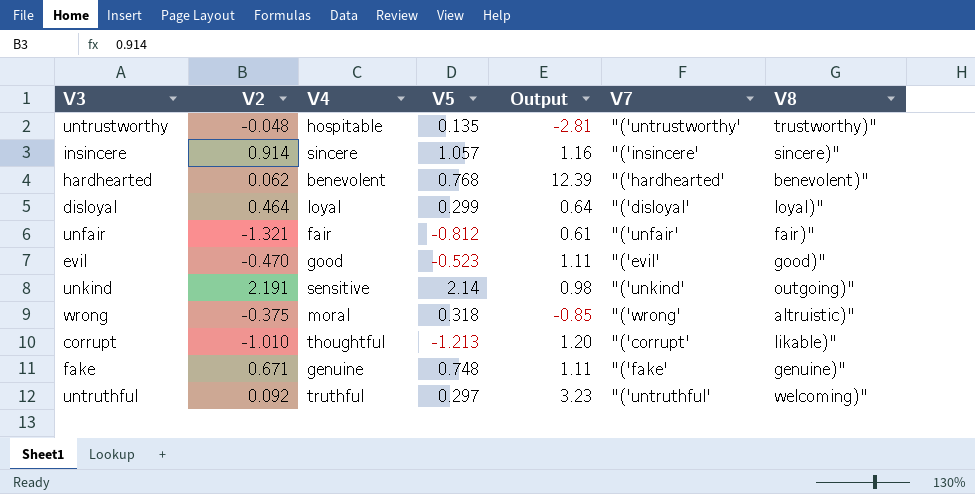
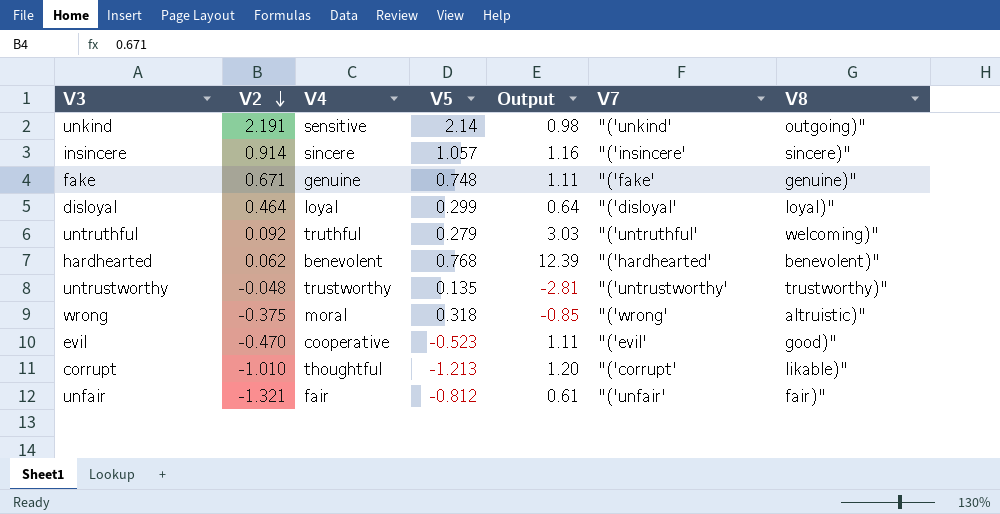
row order: none -> V2 descending
untruthful | V5: 0.297 -> 0.279
untruthful | Output: 3.23 -> 3.03
untrustworthy | V4: hospitable -> trustworthy
evil | V4: good -> cooperative

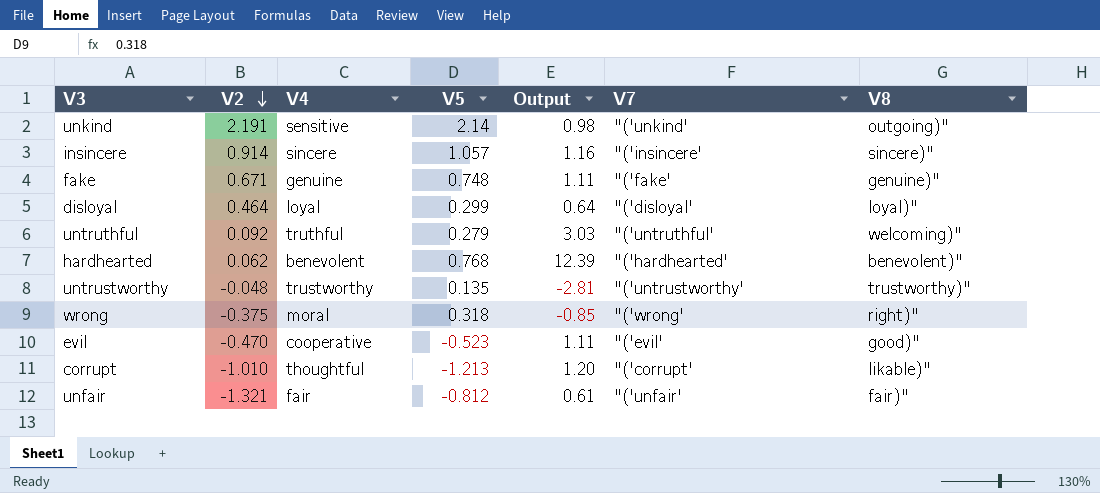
wrong | V8: altruistic)" -> right)"

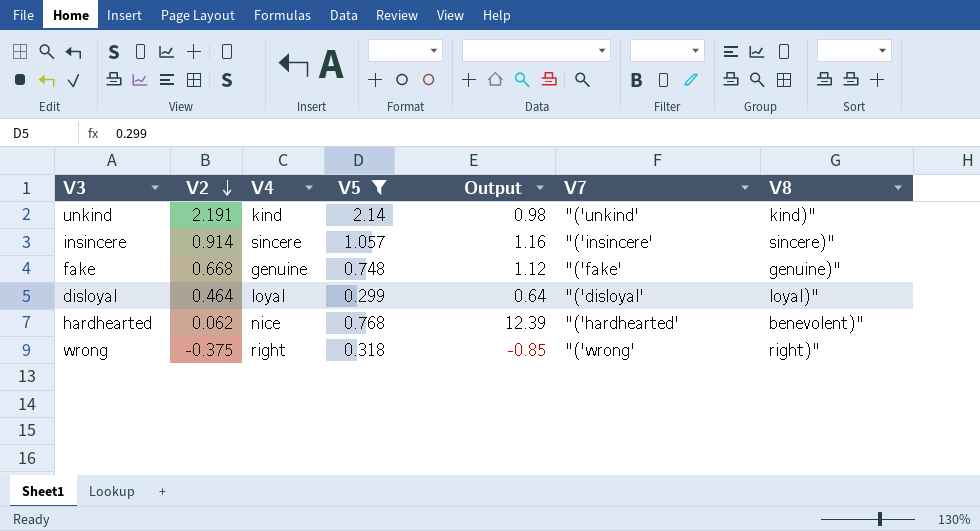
filter: none -> V5 >= 0.299
unkind | V4: sensitive -> kind
unkind | V8: outgoing)" -> kind)"
fake | V2: 0.671 -> 0.668
fake | Output: 1.11 -> 1.12
hardhearted | V4: benevolent -> nice
wrong | V4: moral -> right

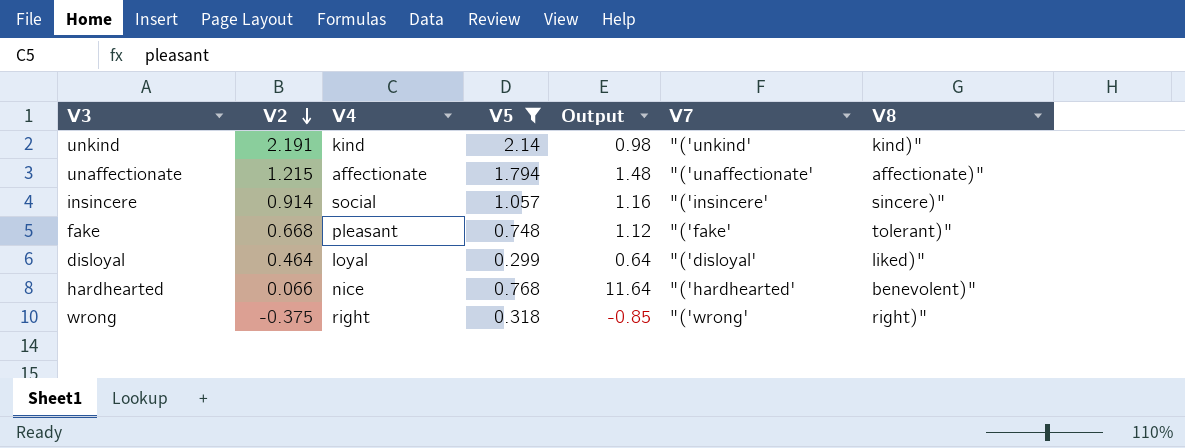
row unaffectionate: none -> 1.215 | affectionate | 1.794 | 1.48 | "('unaffectionate' | affectionate)"
insincere | V4: sincere -> social
fake | V4: genuine -> pleasant
fake | V8: genuine)" -> tolerant)"
disloyal | V8: loyal)" -> liked)"
hardhearted | V2: 0.062 -> 0.066
hardhearted | Output: 12.39 -> 11.64

